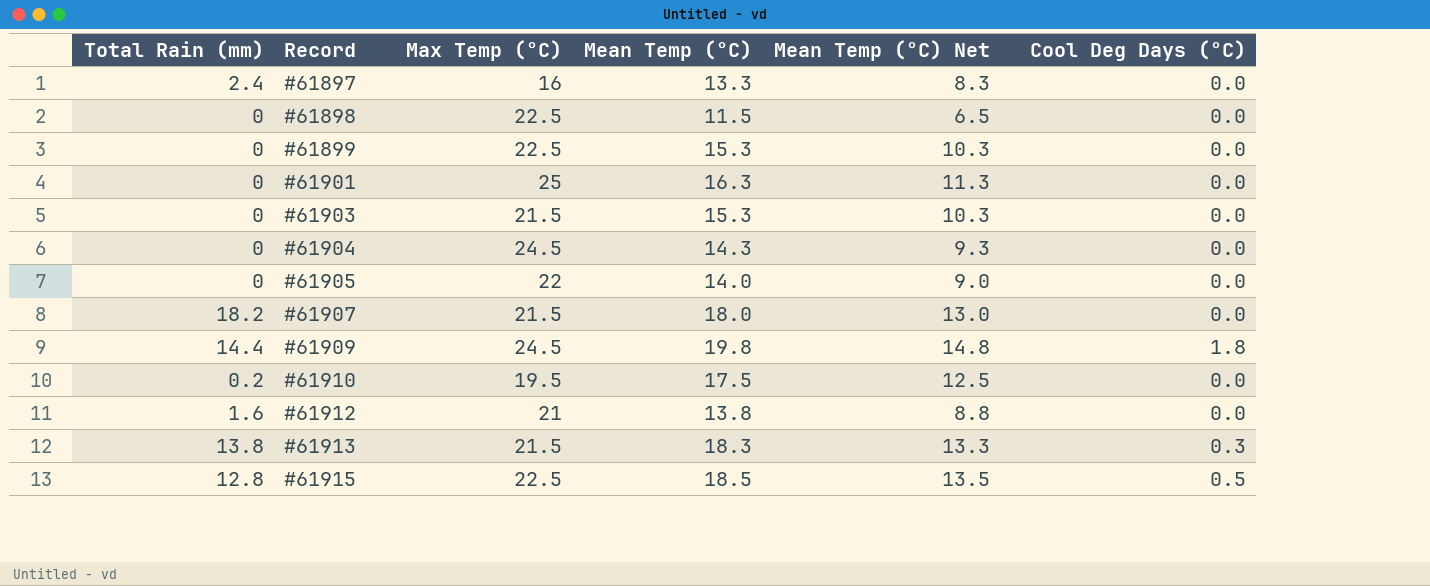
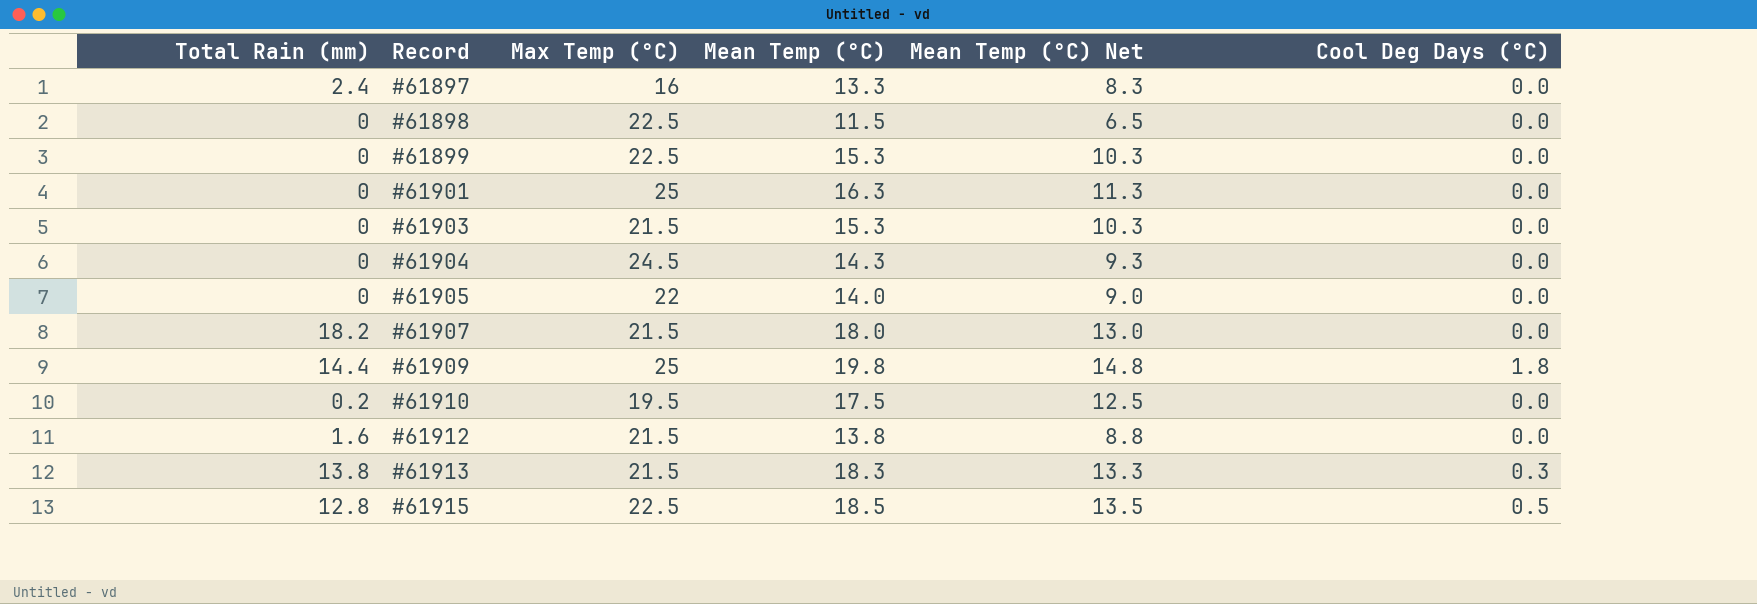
#61909 | Max Temp (°C): 24.5 -> 25
#61912 | Max Temp (°C): 21 -> 21.5

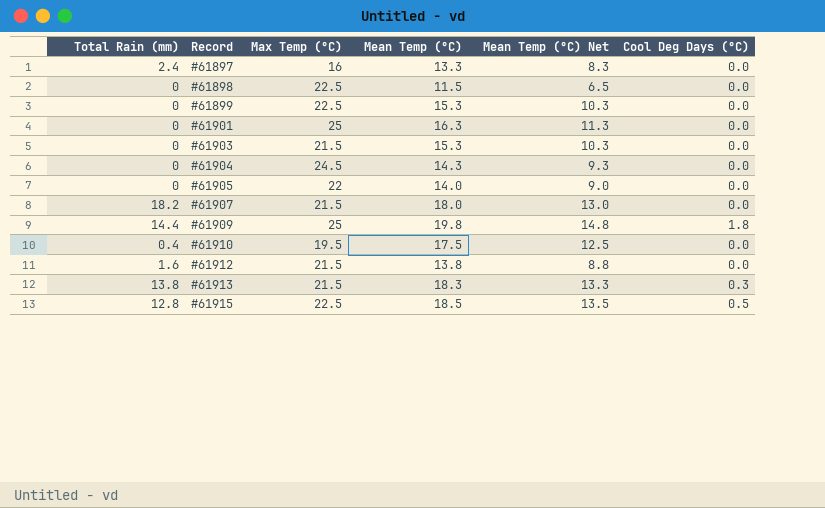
#61910 | Total Rain (mm): 0.2 -> 0.4

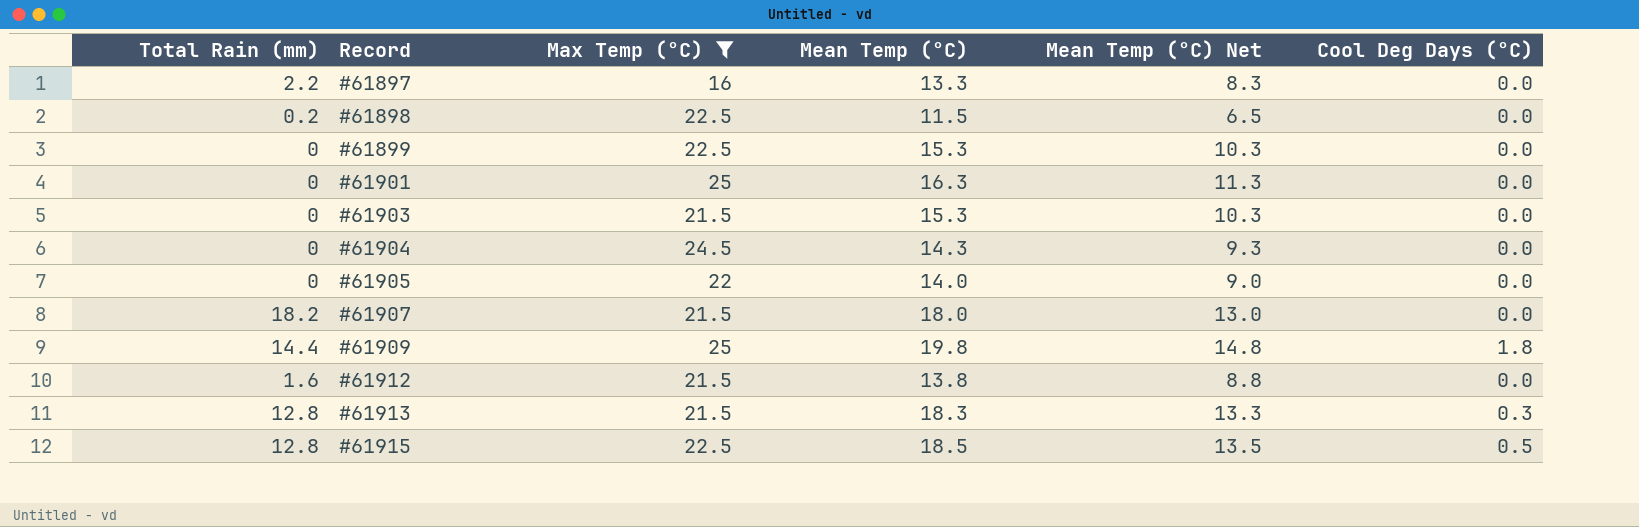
filter: none -> Max Temp (°C) != 19.5
#61897 | Total Rain (mm): 2.4 -> 2.2
#61898 | Total Rain (mm): 0 -> 0.2
#61913 | Total Rain (mm): 13.8 -> 12.8

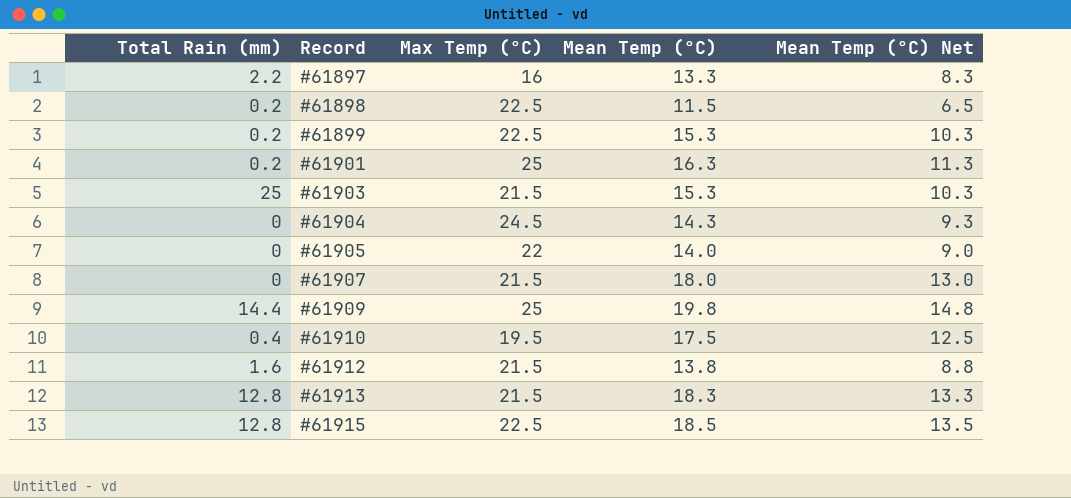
filter: Max Temp (°C) != 19.5 -> none
column Cool Deg Days (°C) | position: 6 -> none
#61899 | Total Rain (mm): 0 -> 0.2
#61901 | Total Rain (mm): 0 -> 0.2
#61903 | Total Rain (mm): 0 -> 25
#61907 | Total Rain (mm): 18.2 -> 0

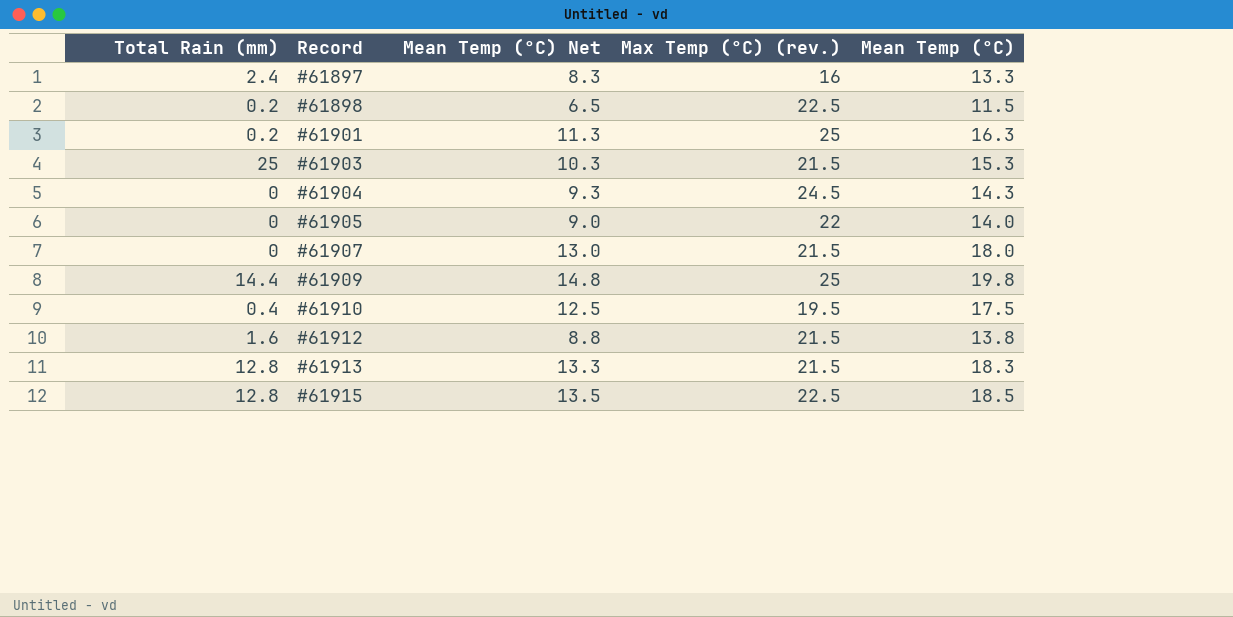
column Mean Temp (°C) Net | position: 5 -> 3
column name: Max Temp (°C) -> Max Temp (°C) (rev.)
row #61899: 0.2 | 22.5 | 15.3 | 10.3 -> none
#61897 | Total Rain (mm): 2.2 -> 2.4

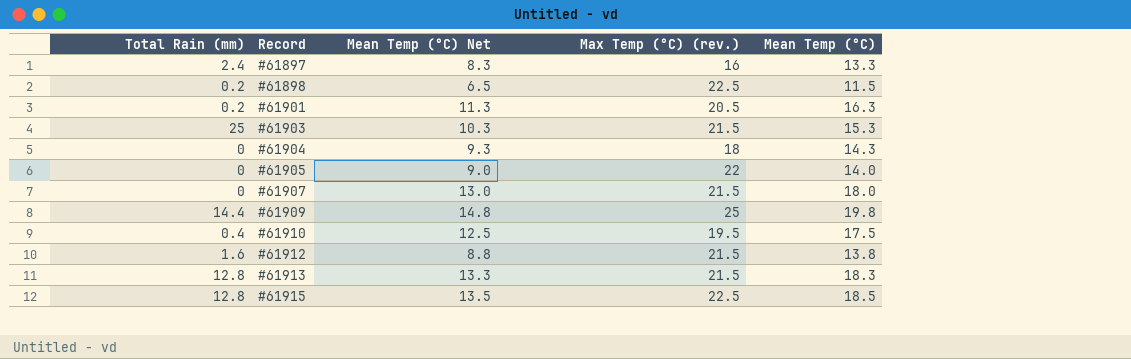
#61901 | Max Temp (°C) (rev.): 25 -> 20.5
#61904 | Max Temp (°C) (rev.): 24.5 -> 18

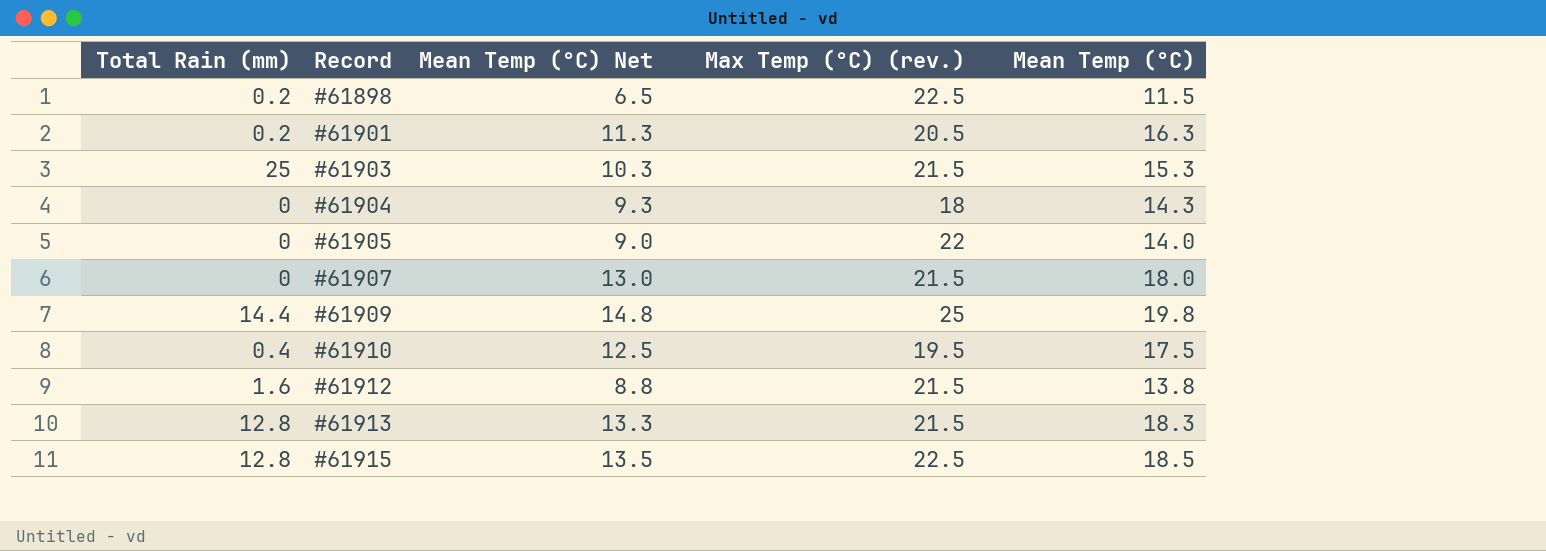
row #61897: 2.4 | 8.3 | 16 | 13.3 -> none

